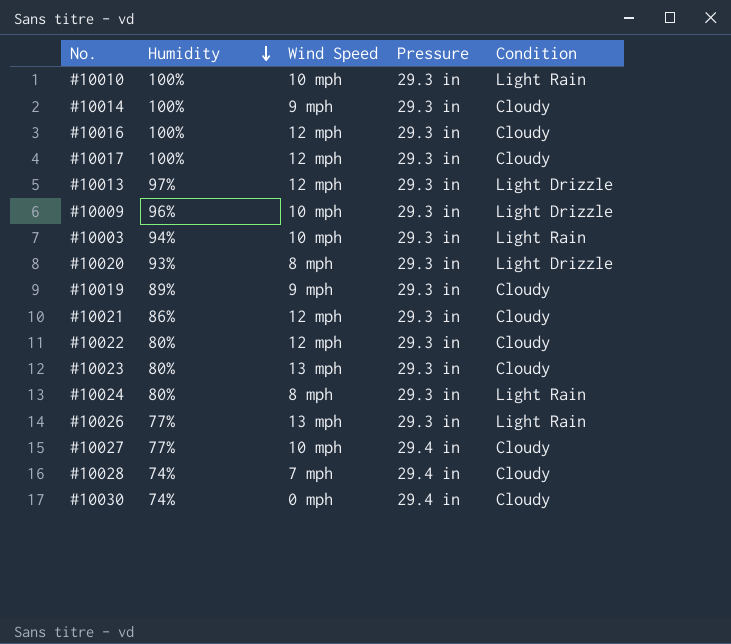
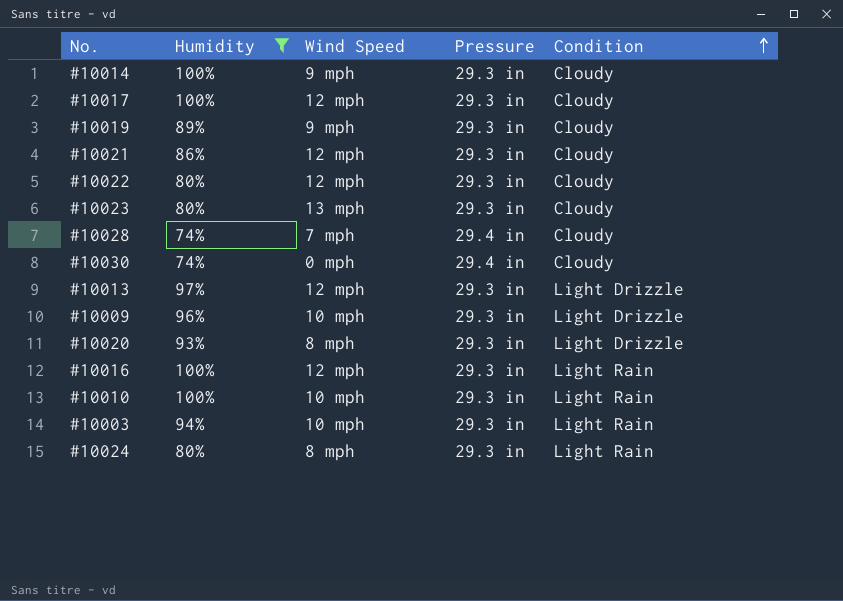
filter: none -> Humidity != 77%
row order: Humidity descending -> Condition ascending
#10016 | Condition: Cloudy -> Light Rain

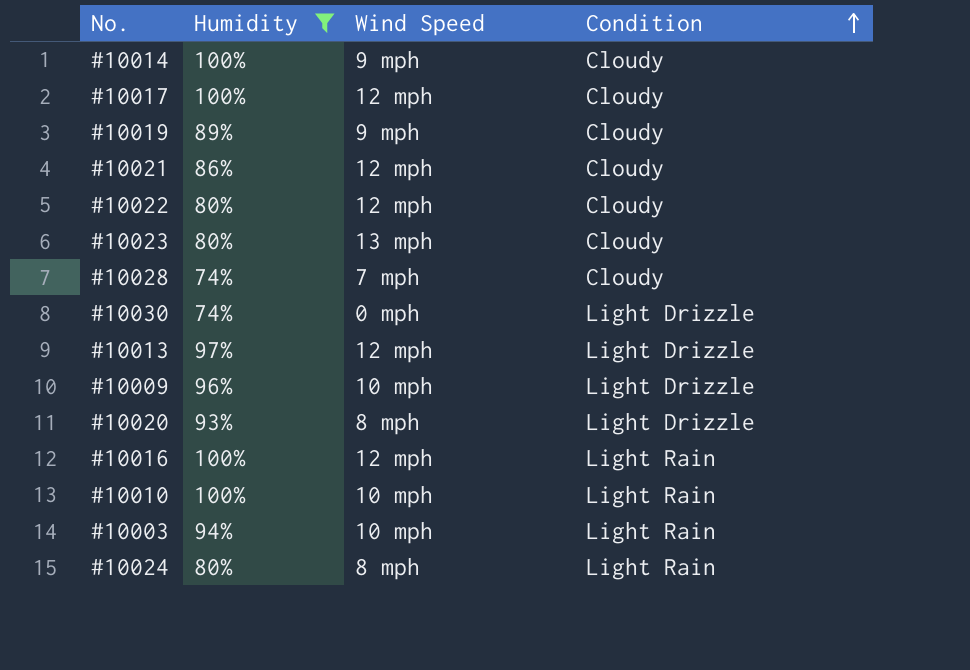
column Pressure | position: 4 -> none
#10030 | Condition: Cloudy -> Light Drizzle

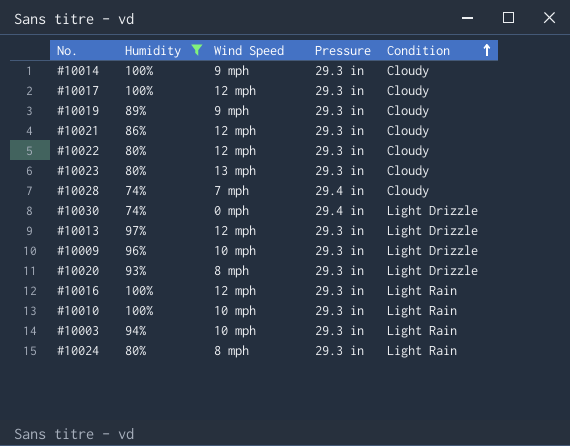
column Pressure | position: none -> 4

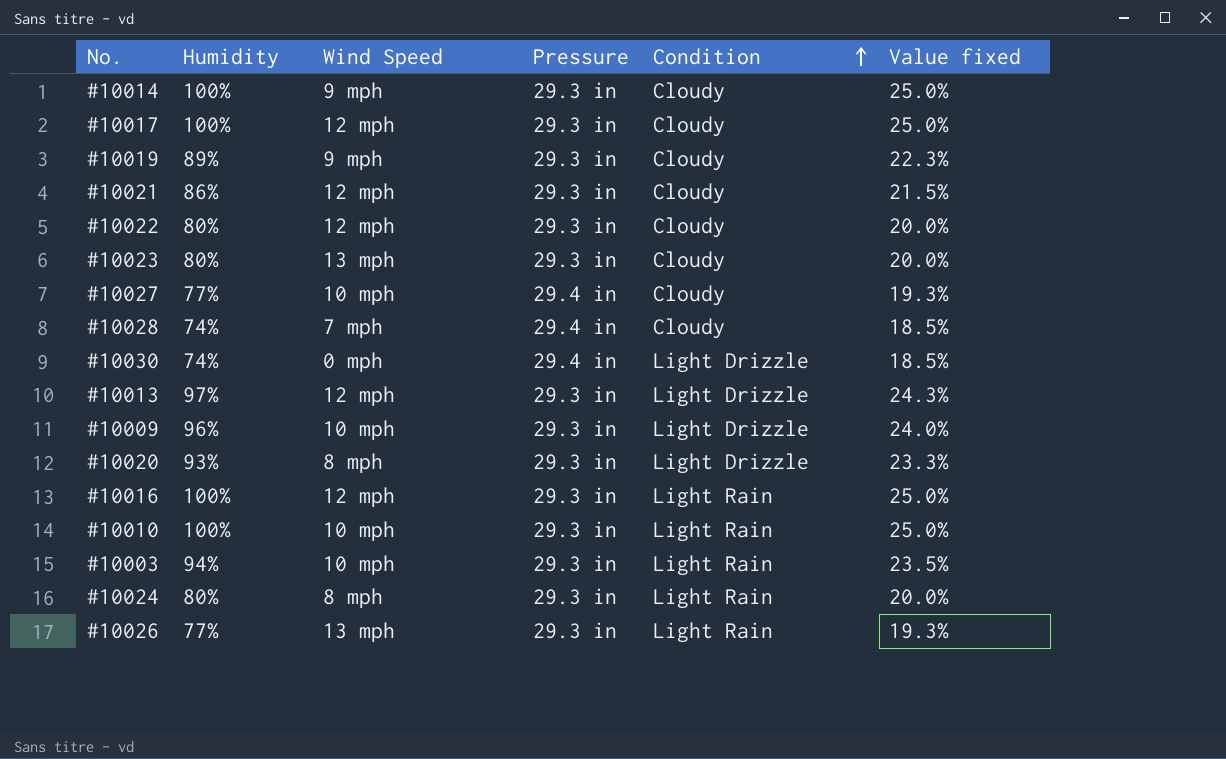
filter: Humidity != 77% -> none
column Value fixed | formula: none -> [Humidity] * 0.25

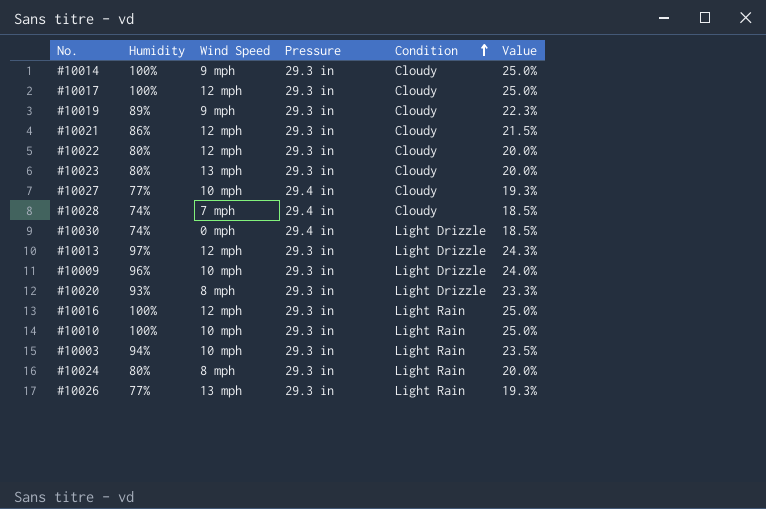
column name: Value fixed -> Value

